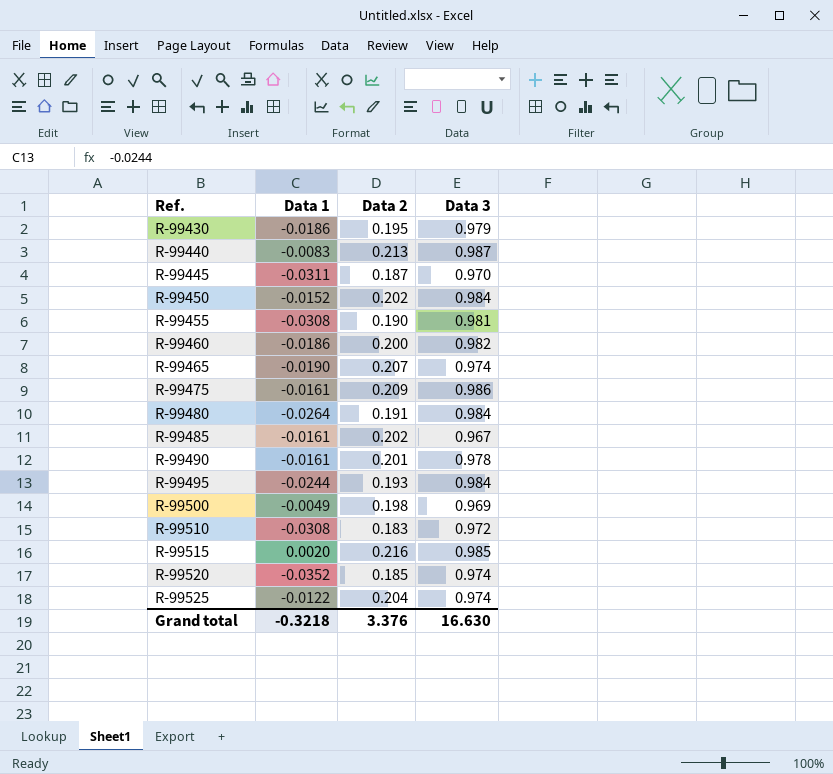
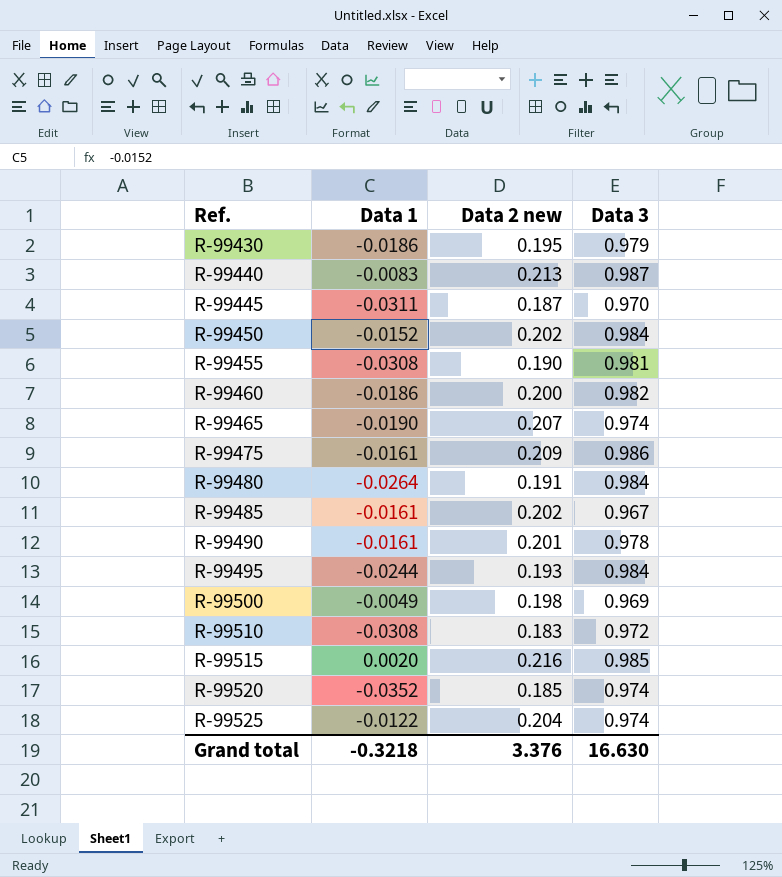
column name: Data 2 -> Data 2 new

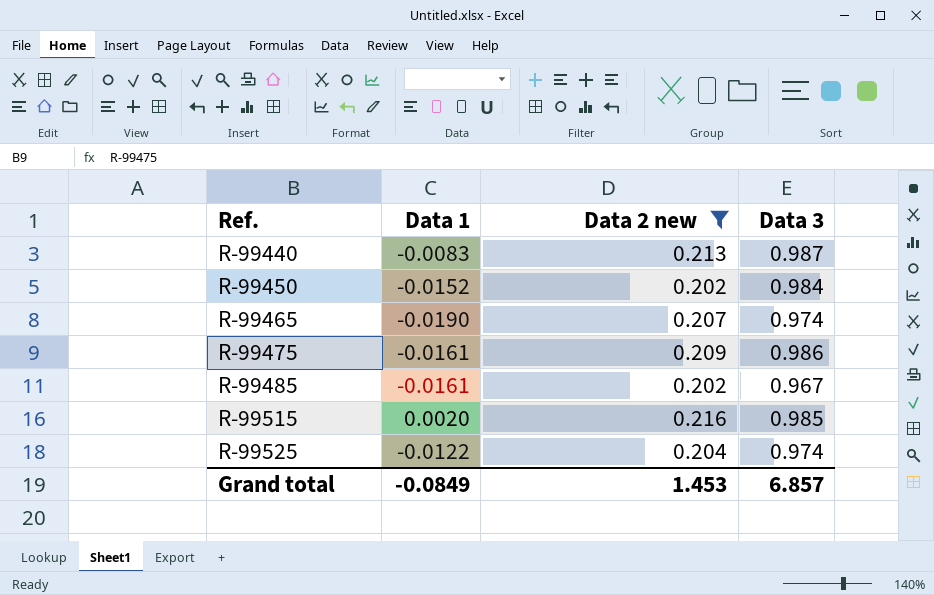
filter: none -> Data 2 new >= 0.202
Grand total | Data 1: -0.3218 -> -0.0849
Grand total | Data 2 new: 3.376 -> 1.453
Grand total | Data 3: 16.630 -> 6.857

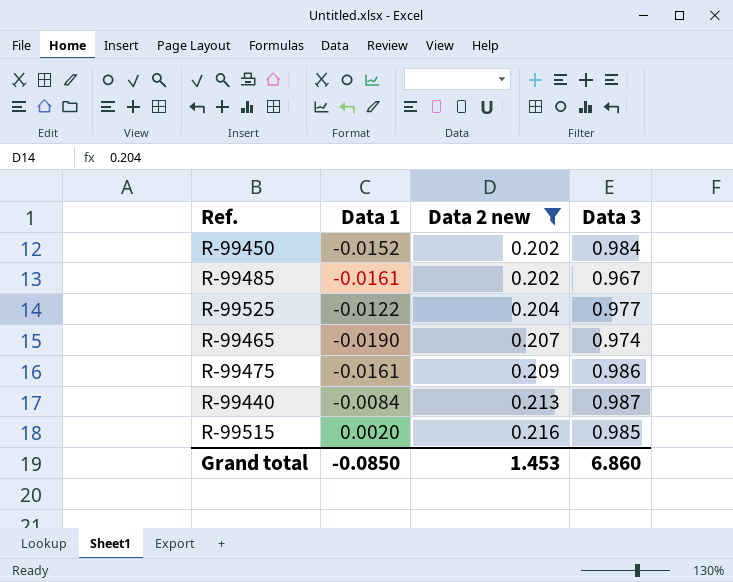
row order: Ref. ascending -> Data 2 new ascending
R-99525 | Data 3: 0.974 -> 0.977
R-99440 | Data 1: -0.0083 -> -0.0084
Grand total | Data 1: -0.0849 -> -0.0850
Grand total | Data 3: 6.857 -> 6.860

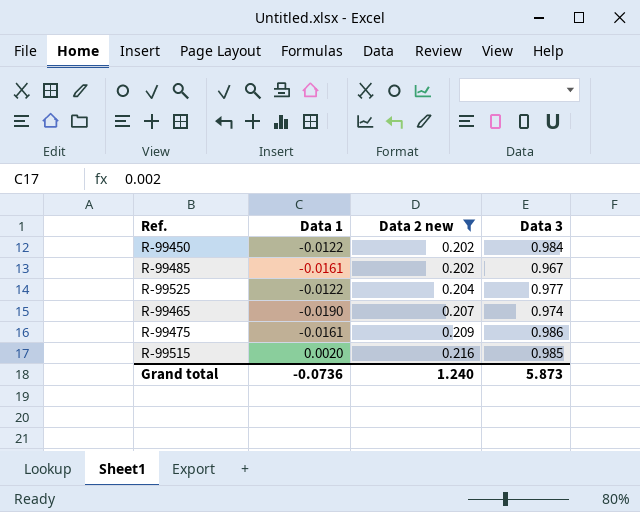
row R-99440: -0.0084 | 0.213 | 0.987 -> none
R-99450 | Data 1: -0.0152 -> -0.0122
Grand total | Data 1: -0.0850 -> -0.0736
Grand total | Data 2 new: 1.453 -> 1.240
Grand total | Data 3: 6.860 -> 5.873

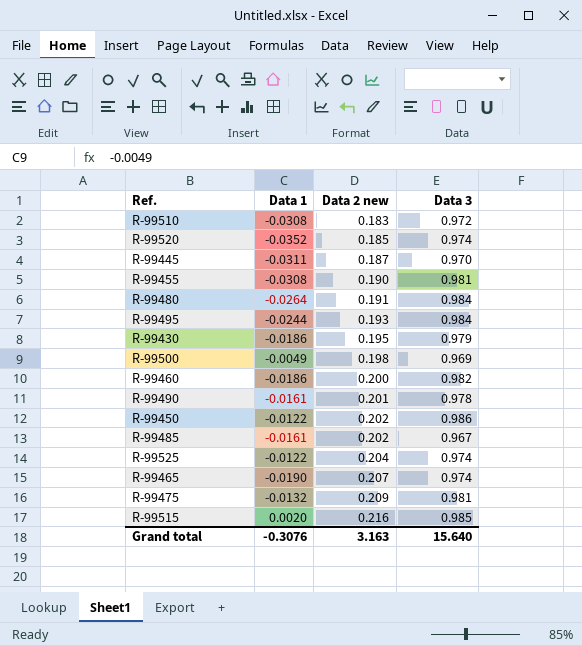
filter: Data 2 new >= 0.202 -> none
R-99450 | Data 3: 0.984 -> 0.986
R-99525 | Data 3: 0.977 -> 0.974
R-99475 | Data 1: -0.0161 -> -0.0132
R-99475 | Data 3: 0.986 -> 0.981
Grand total | Data 1: -0.0736 -> -0.3076
Grand total | Data 2 new: 1.240 -> 3.163
Grand total | Data 3: 5.873 -> 15.640

